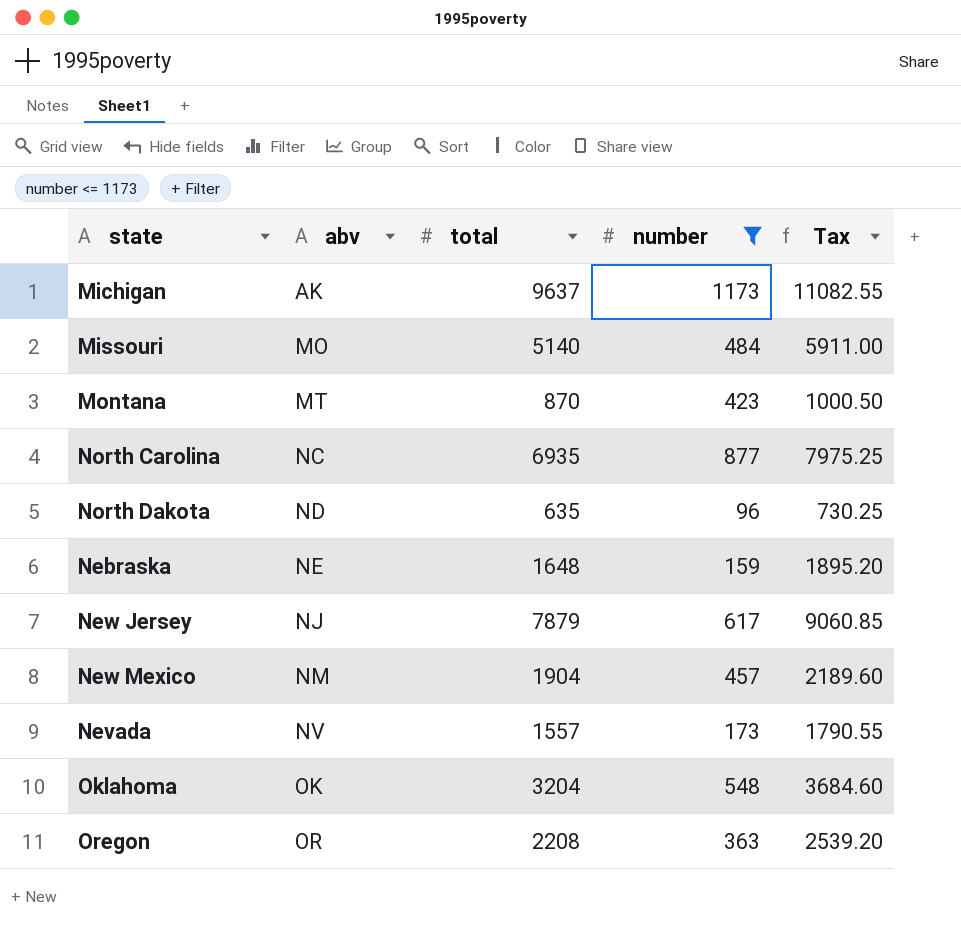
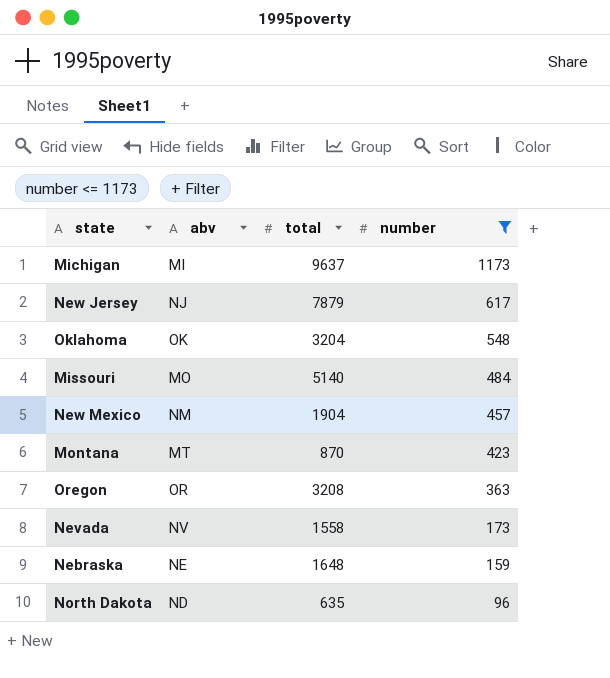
row order: abv ascending -> number descending
column Tax | formula: [total] * 1.15 -> none
row North Carolina: NC | 6935 | 877 | 7975.25 -> none
Michigan | abv: AK -> MI
Oregon | total: 2208 -> 3208
Nevada | total: 1557 -> 1558

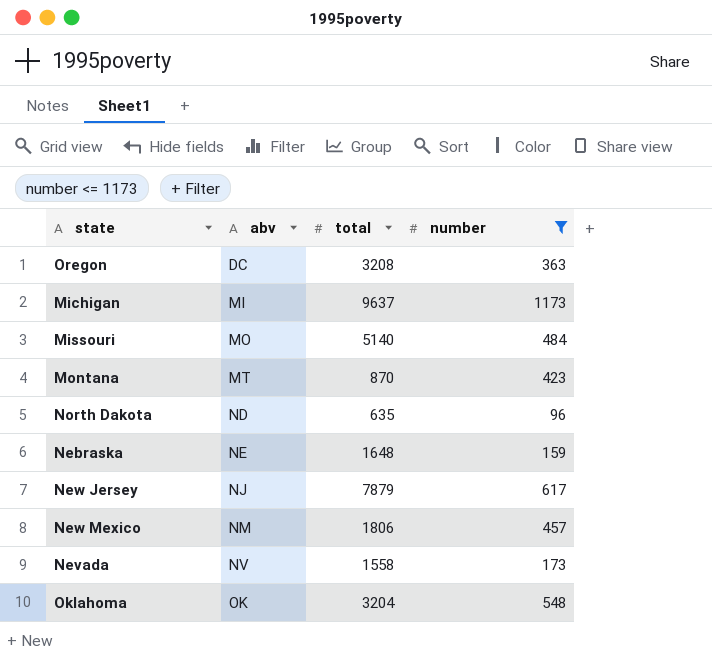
row order: number descending -> abv ascending
Oregon | abv: OR -> DC
New Mexico | total: 1904 -> 1806

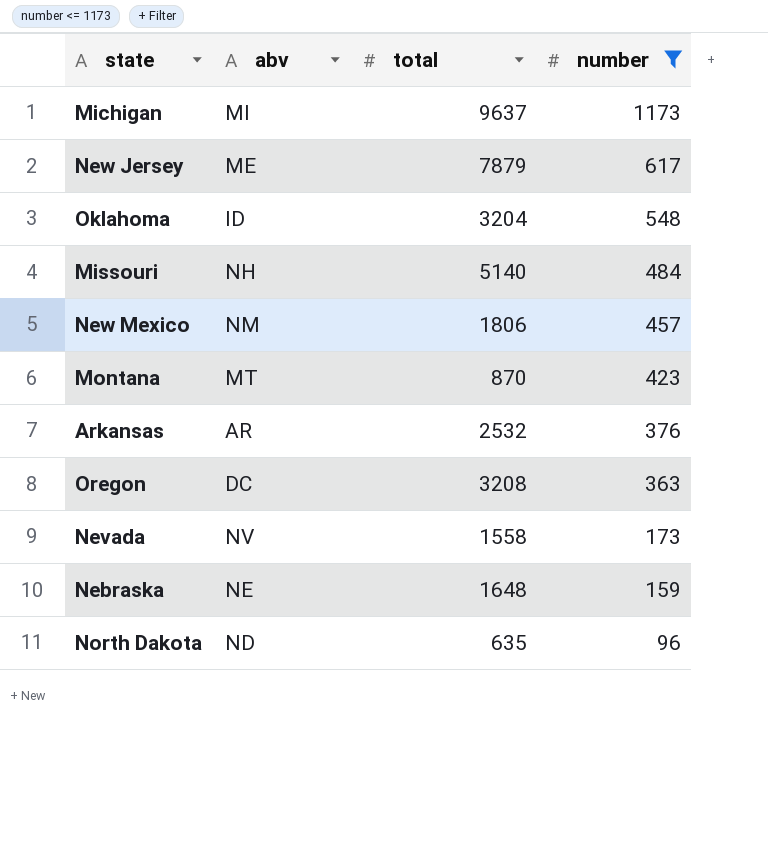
row order: abv ascending -> number descending
New Jersey | abv: NJ -> ME
Oklahoma | abv: OK -> ID
Missouri | abv: MO -> NH
row Arkansas: none -> AR | 2532 | 376

